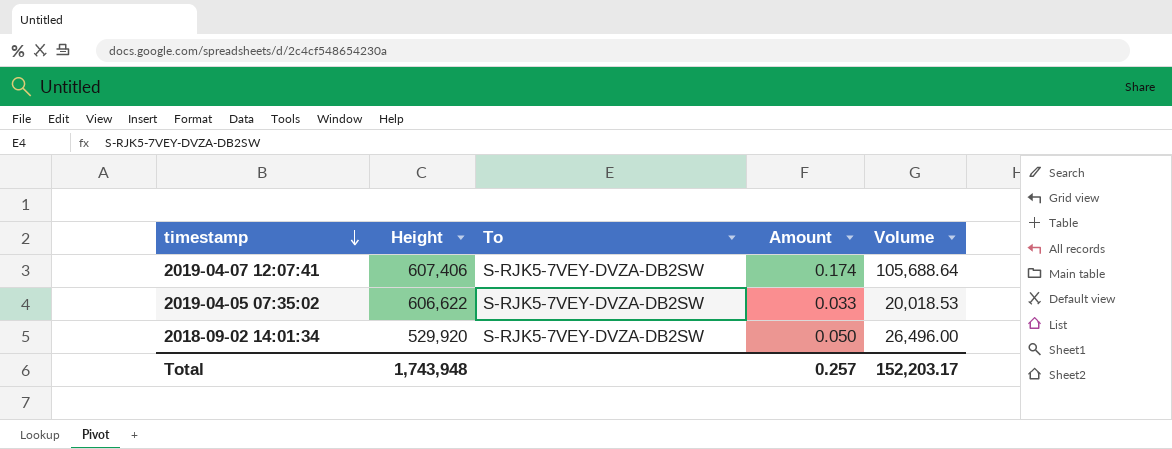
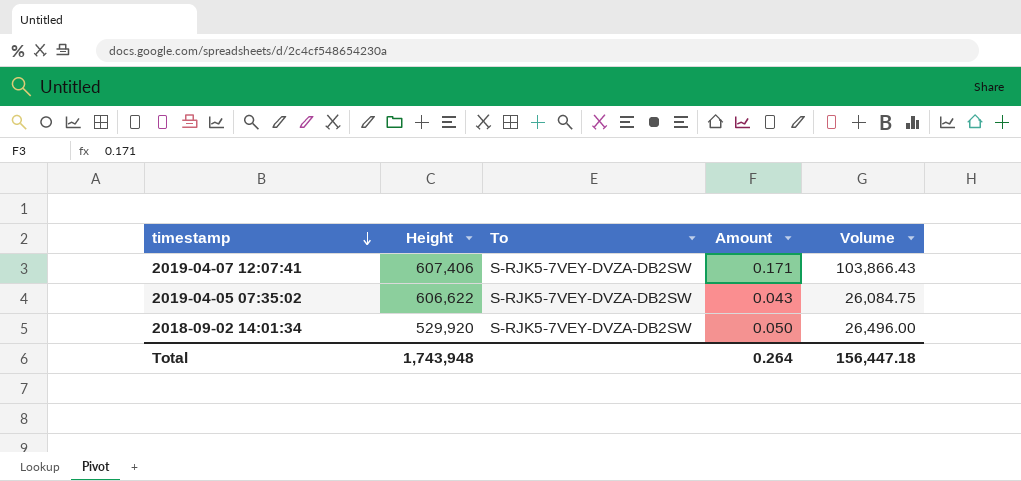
2019-04-07 12:07:41 | Amount: 0.174 -> 0.171
2019-04-07 12:07:41 | Volume: 105,688.64 -> 103,866.43
2019-04-05 07:35:02 | Amount: 0.033 -> 0.043
2019-04-05 07:35:02 | Volume: 20,018.53 -> 26,084.75
Total | Amount: 0.257 -> 0.264
Total | Volume: 152,203.17 -> 156,447.18

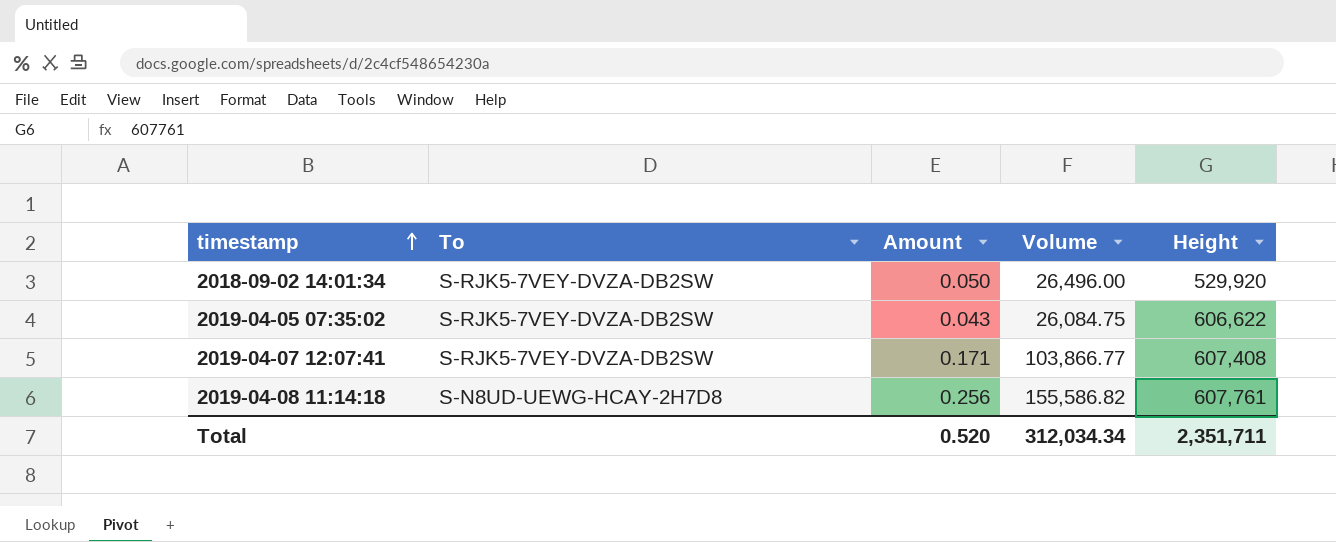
row order: timestamp descending -> timestamp ascending
column Height | position: 2 -> 5
2019-04-07 12:07:41 | Volume: 103,866.43 -> 103,866.77
2019-04-07 12:07:41 | Height: 607,406 -> 607,408
row 2019-04-08 11:14:18: none -> S-N8UD-UEWG-HCAY-2H7D8 | 0.256 | 155,586.82 | 607,761
Total | Amount: 0.264 -> 0.520
Total | Volume: 156,447.18 -> 312,034.34
Total | Height: 1,743,948 -> 2,351,711

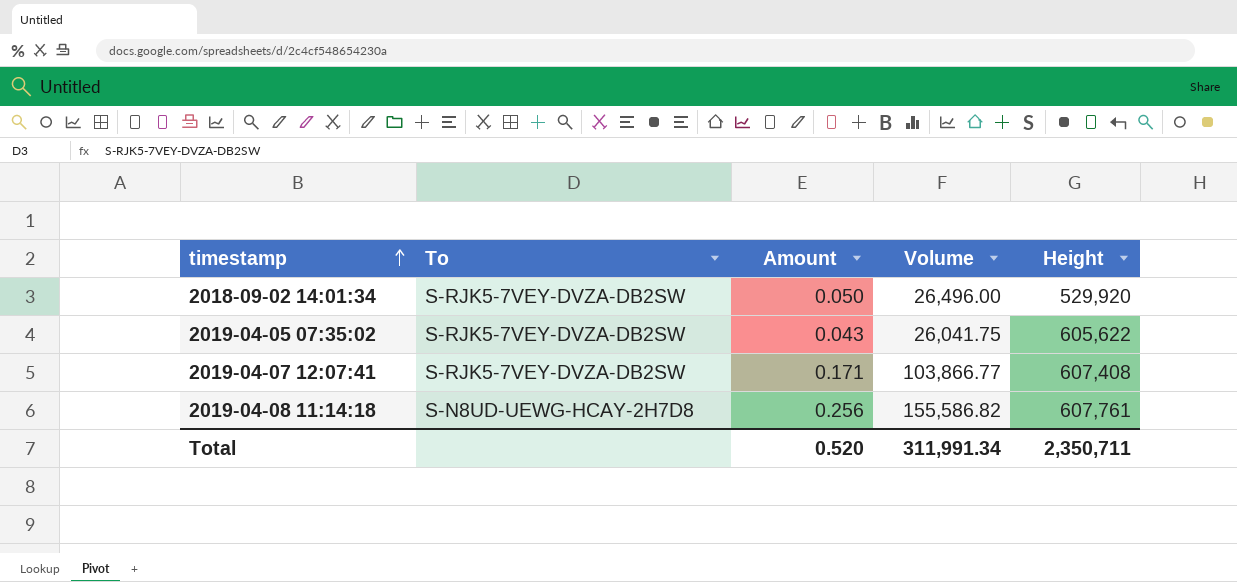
2019-04-05 07:35:02 | Volume: 26,084.75 -> 26,041.75
2019-04-05 07:35:02 | Height: 606,622 -> 605,622
Total | Volume: 312,034.34 -> 311,991.34
Total | Height: 2,351,711 -> 2,350,711

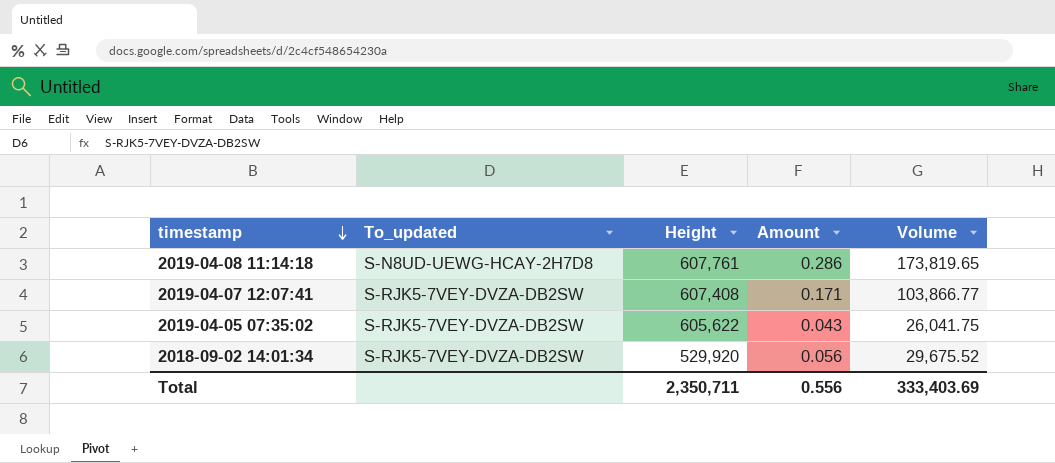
row order: timestamp ascending -> timestamp descending
column name: To -> To_updated
column Height | position: 5 -> 3
2019-04-08 11:14:18 | Amount: 0.256 -> 0.286
2019-04-08 11:14:18 | Volume: 155,586.82 -> 173,819.65
2018-09-02 14:01:34 | Amount: 0.050 -> 0.056
2018-09-02 14:01:34 | Volume: 26,496.00 -> 29,675.52
Total | Amount: 0.520 -> 0.556
Total | Volume: 311,991.34 -> 333,403.69

